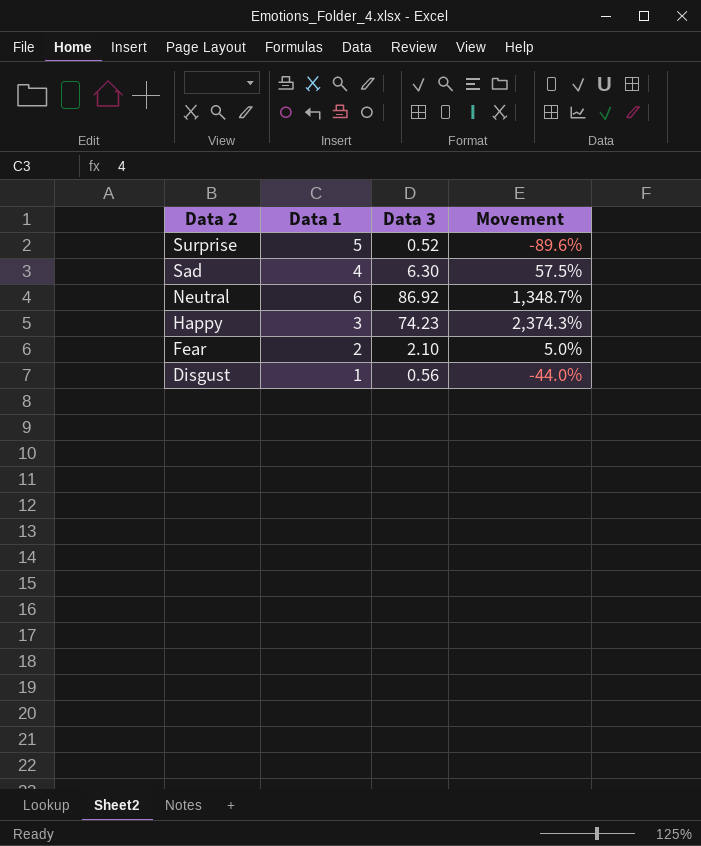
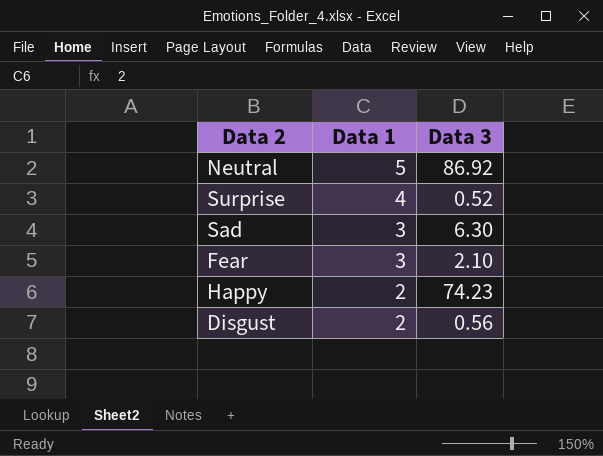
row order: Data 2 descending -> Data 1 descending
column Movement | formula: ([Data 3] - [Data 1]) / [Data 1] -> none
Neutral | Data 1: 6 -> 5
Surprise | Data 1: 5 -> 4
Sad | Data 1: 4 -> 3
Fear | Data 1: 2 -> 3
Happy | Data 1: 3 -> 2
Disgust | Data 1: 1 -> 2

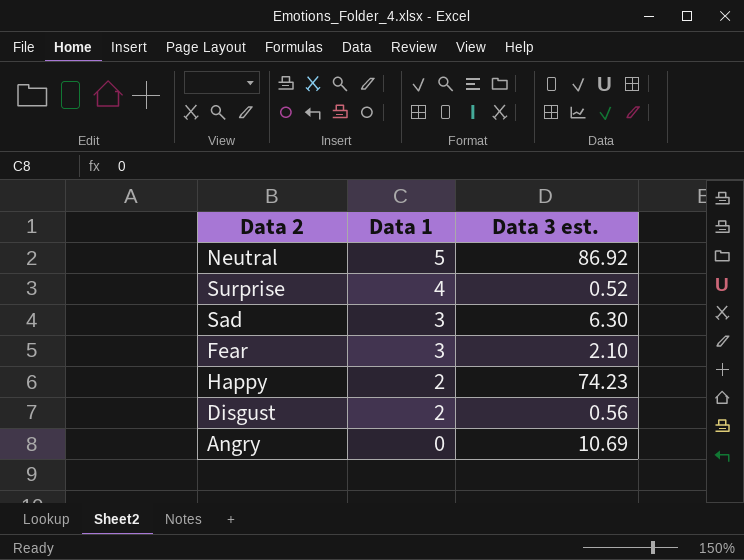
column name: Data 3 -> Data 3 est.
row Angry: none -> 0 | 10.69

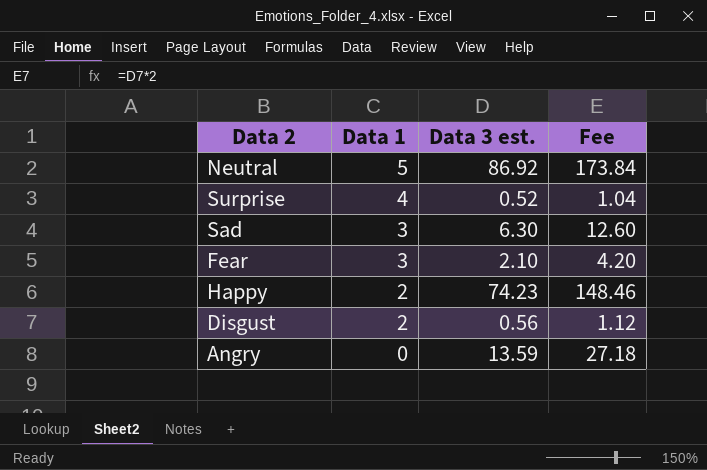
column Fee | formula: none -> [Data 3 est.] * 2
Angry | Data 3 est.: 10.69 -> 13.59

